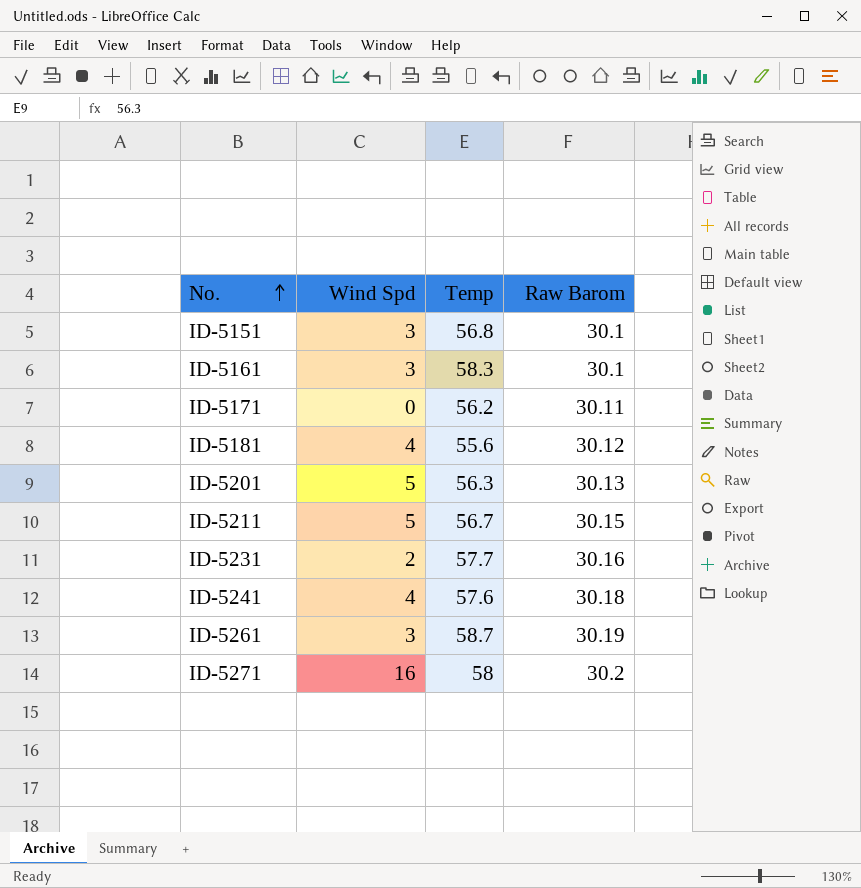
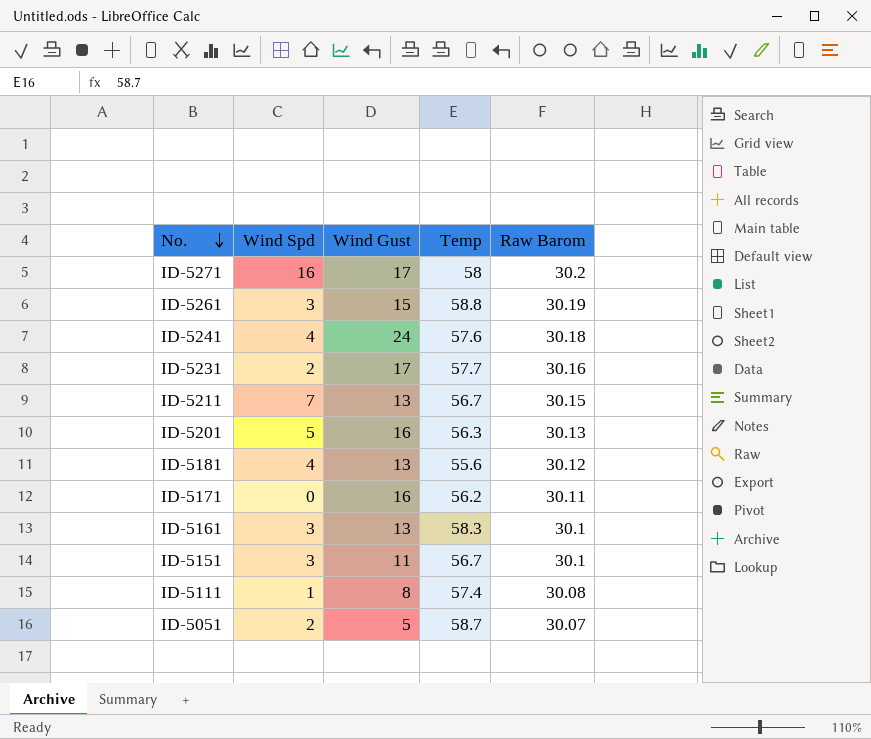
row order: No. ascending -> No. descending
column Wind Gust | position: none -> 3
ID-5261 | Temp: 58.7 -> 58.8
ID-5211 | Wind Spd: 5 -> 7
ID-5151 | Temp: 56.8 -> 56.7
row ID-5111: none -> 1 | 8 | 57.4 | 30.08
row ID-5051: none -> 2 | 5 | 58.7 | 30.07

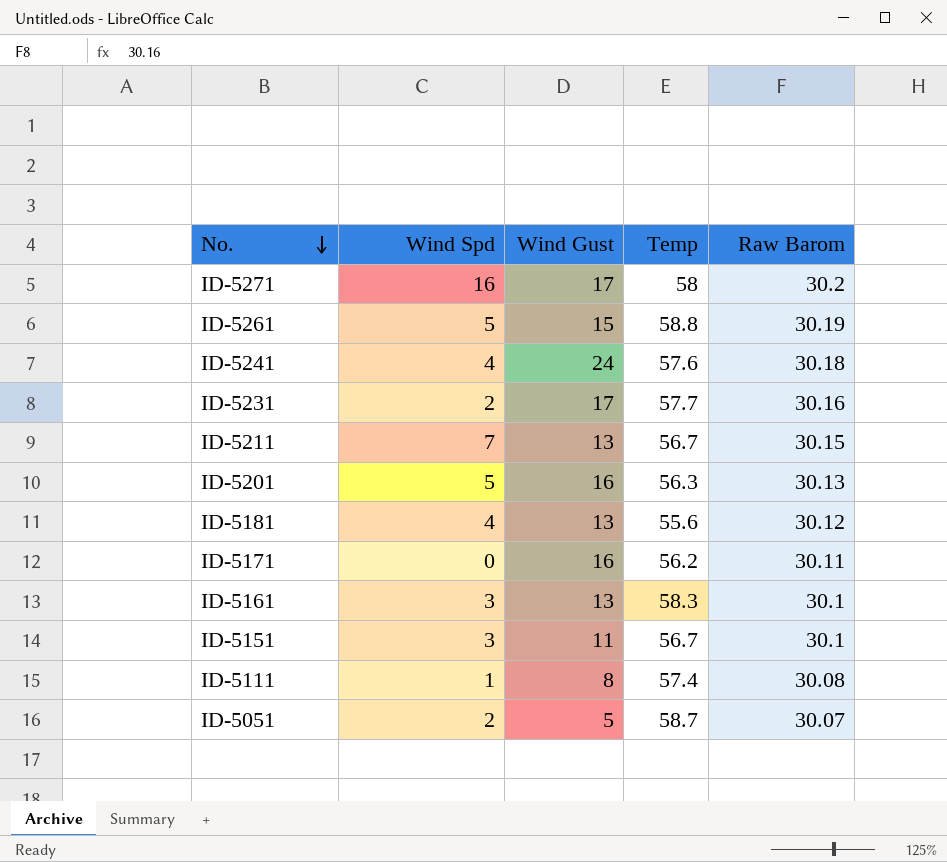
ID-5261 | Wind Spd: 3 -> 5

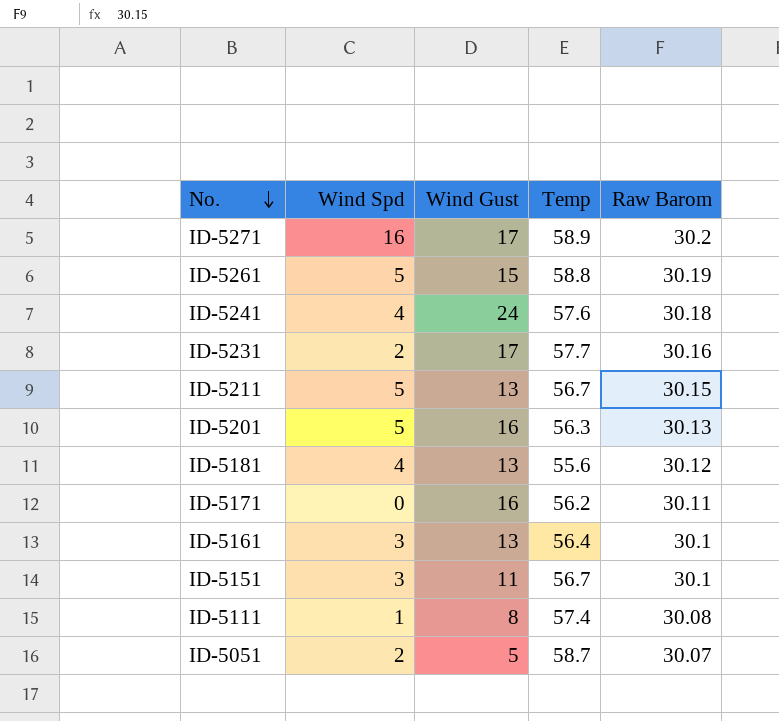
ID-5271 | Temp: 58 -> 58.9
ID-5211 | Wind Spd: 7 -> 5
ID-5161 | Temp: 58.3 -> 56.4

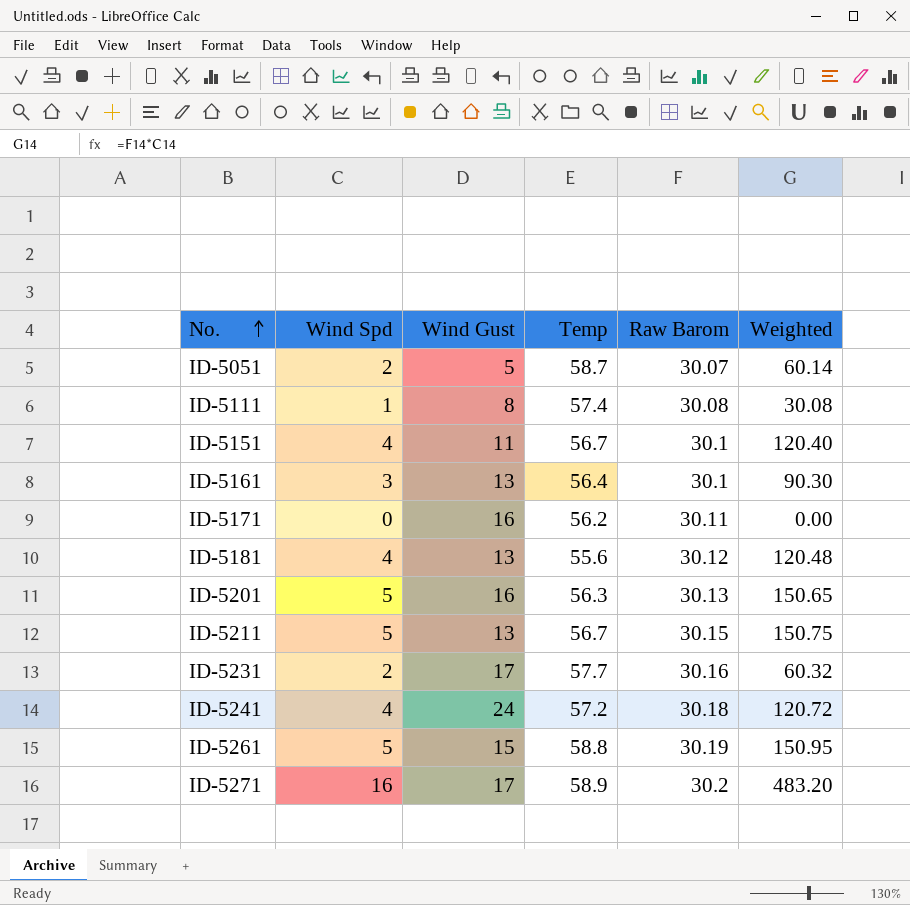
row order: No. descending -> No. ascending
column Weighted | formula: none -> [Wind Spd] * [Raw Barom]
ID-5151 | Wind Spd: 3 -> 4
ID-5241 | Temp: 57.6 -> 57.2

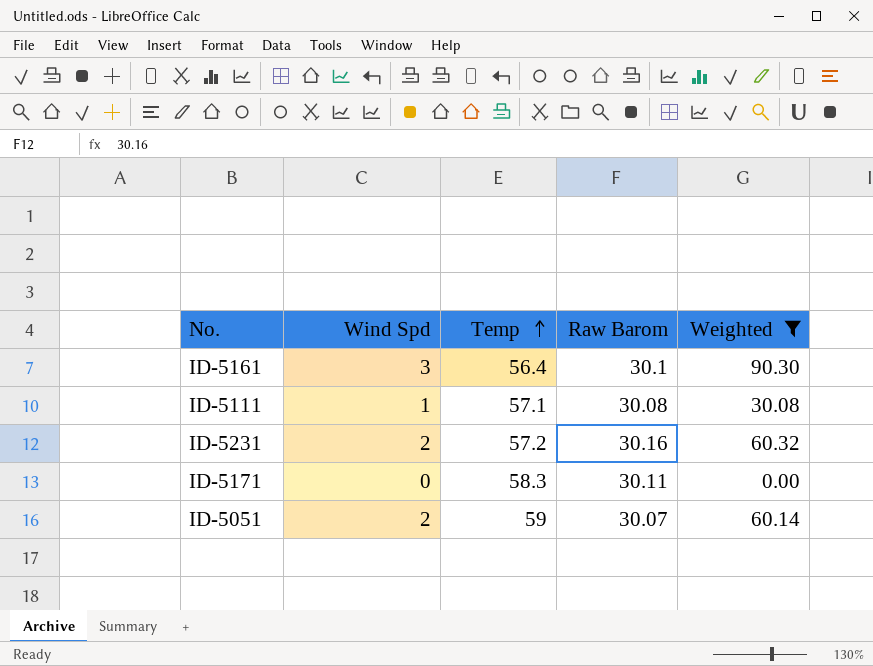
filter: none -> Weighted <= 90.30
row order: No. ascending -> Temp ascending
column Wind Gust | position: 3 -> none
ID-5111 | Temp: 57.4 -> 57.1
ID-5231 | Temp: 57.7 -> 57.2
ID-5171 | Temp: 56.2 -> 58.3
ID-5051 | Temp: 58.7 -> 59

